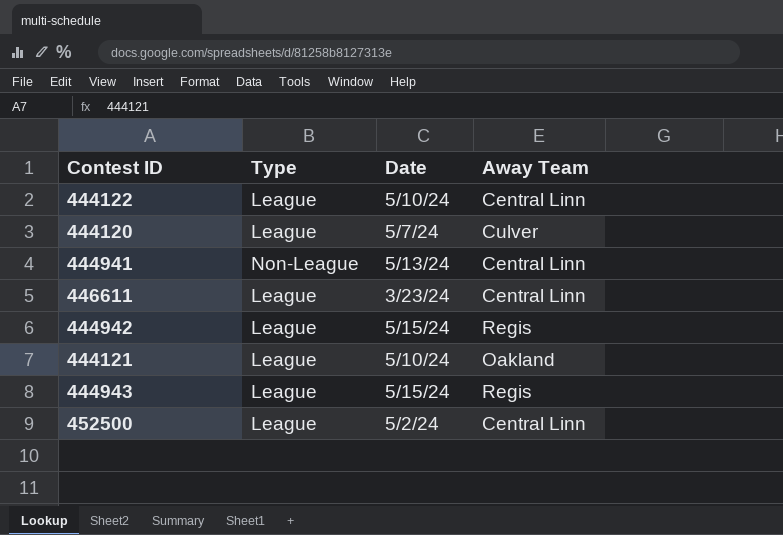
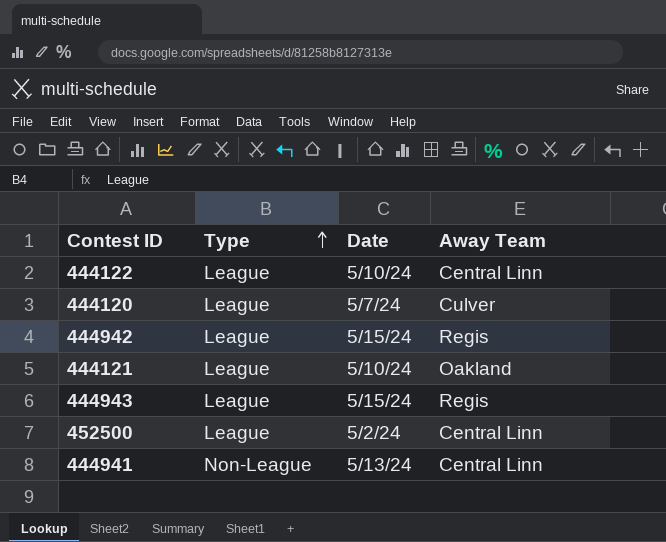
row order: none -> Type ascending
row 446611: League | 3/23/24 | Central Linn -> none

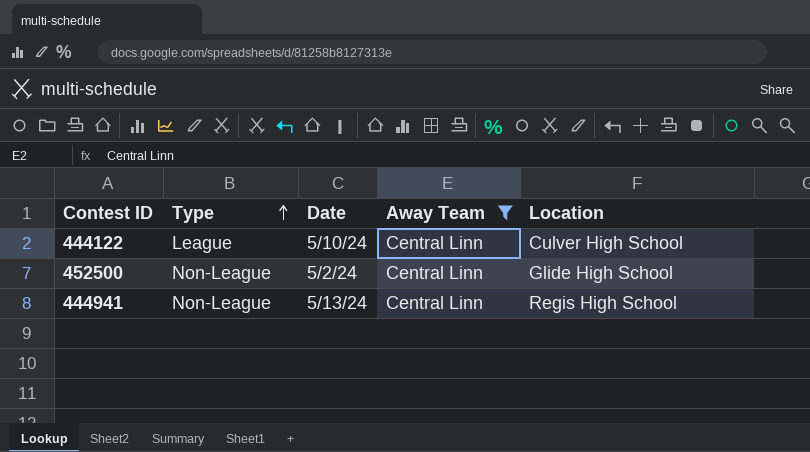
filter: none -> Away Team = Central Linn
column Location | position: none -> 5
452500 | Type: League -> Non-League

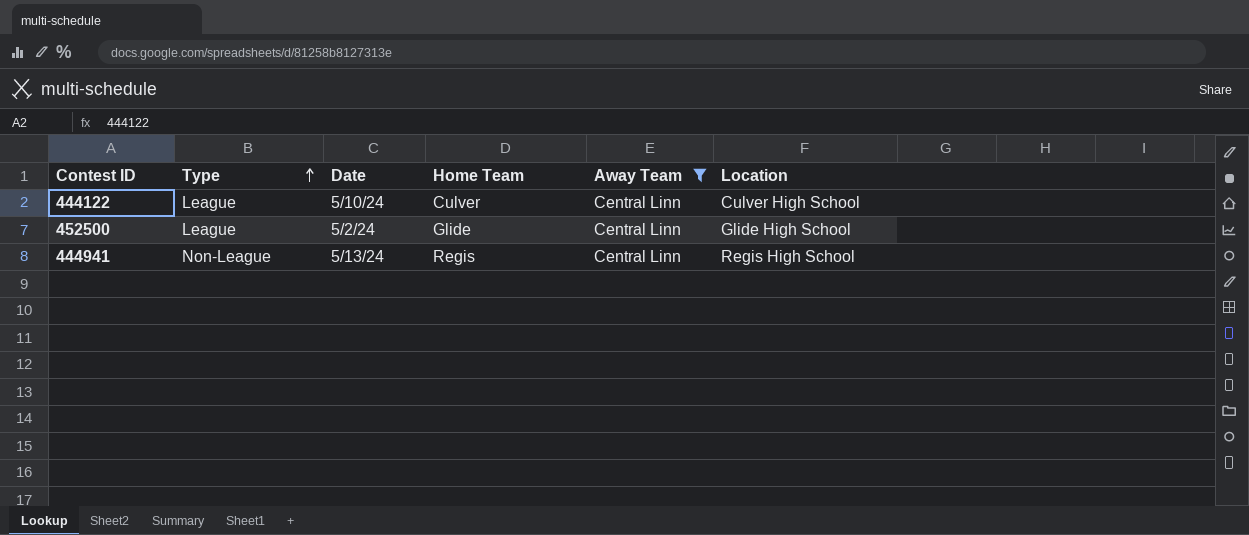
column Home Team | position: none -> 4
452500 | Type: Non-League -> League

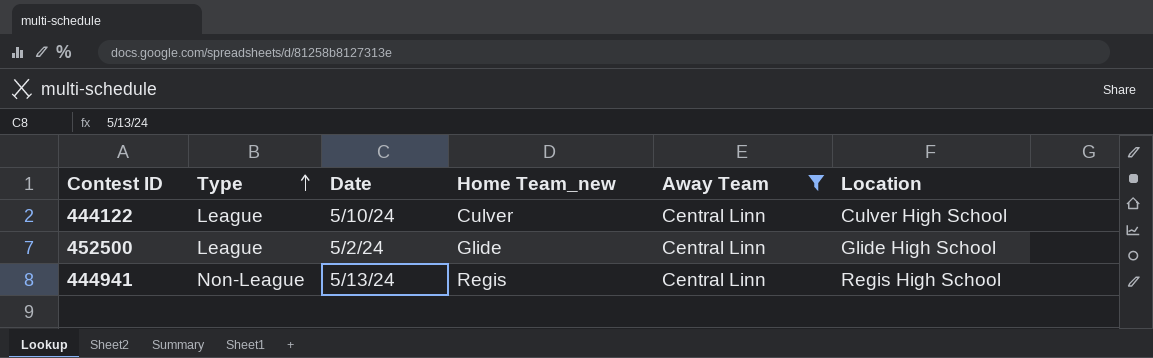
column name: Home Team -> Home Team_new

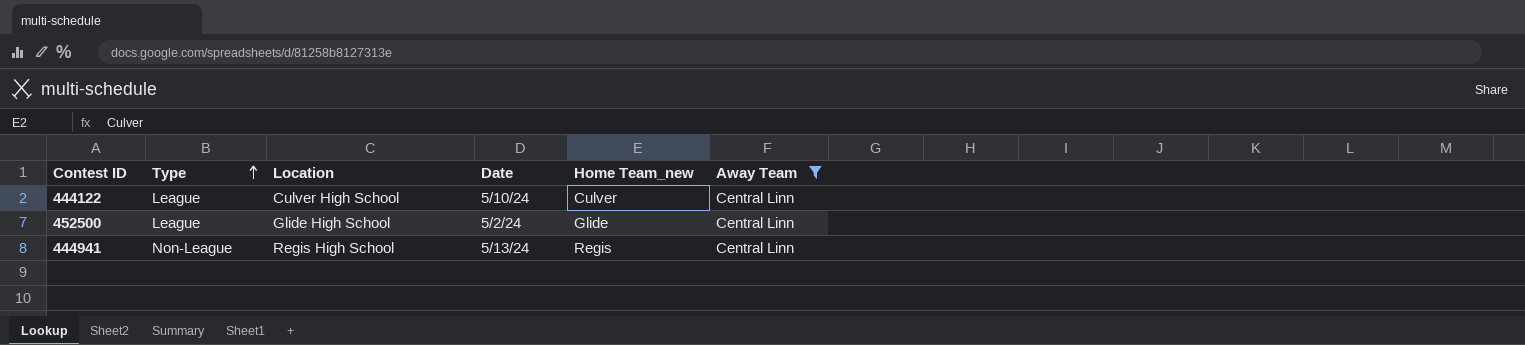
column Location | position: 6 -> 3

